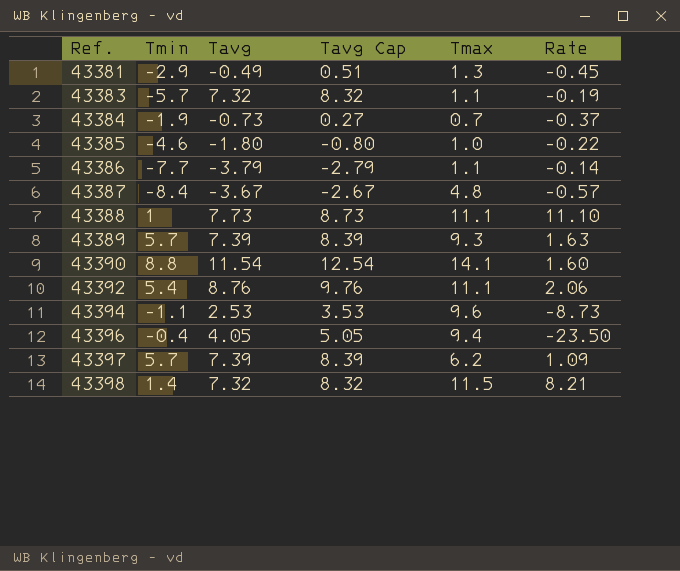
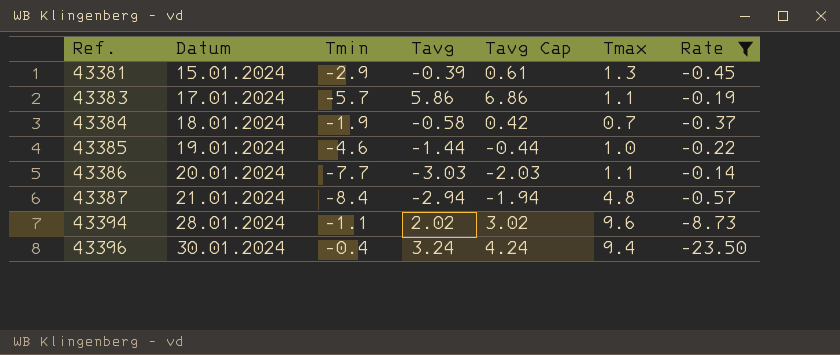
filter: none -> Rate <= -0.14
column Datum | position: none -> 2
43381 | Tavg: -0.49 -> -0.39
43381 | Tavg Cap: 0.51 -> 0.61
43383 | Tavg: 7.32 -> 5.86
43383 | Tavg Cap: 8.32 -> 6.86
43384 | Tavg: -0.73 -> -0.58
43384 | Tavg Cap: 0.27 -> 0.42
43385 | Tavg: -1.80 -> -1.44
43385 | Tavg Cap: -0.80 -> -0.44
43386 | Tavg: -3.79 -> -3.03
43386 | Tavg Cap: -2.79 -> -2.03
43387 | Tavg: -3.67 -> -2.94
43387 | Tavg Cap: -2.67 -> -1.94
43394 | Tavg: 2.53 -> 2.02
43394 | Tavg Cap: 3.53 -> 3.02
43396 | Tavg: 4.05 -> 3.24
43396 | Tavg Cap: 5.05 -> 4.24

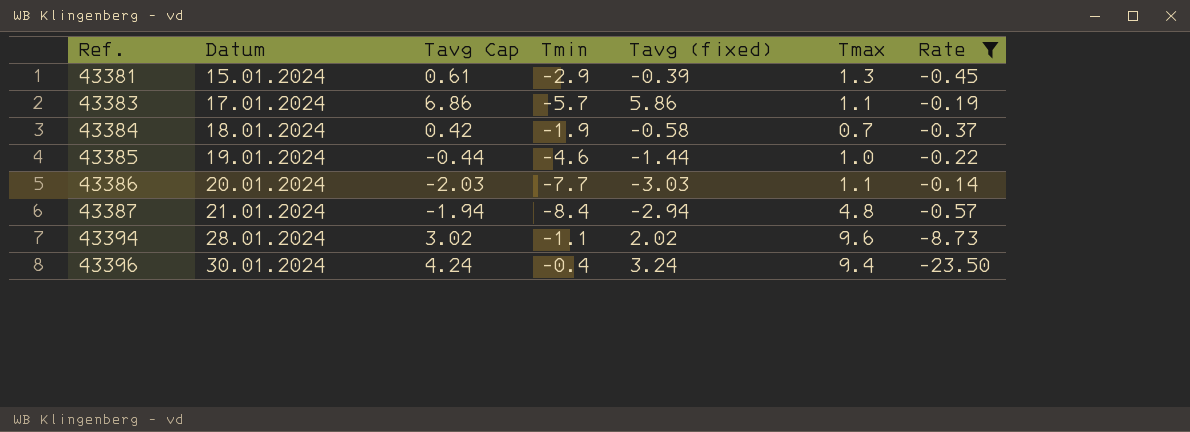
column Tavg Cap | position: 5 -> 3
column name: Tavg -> Tavg (fixed)

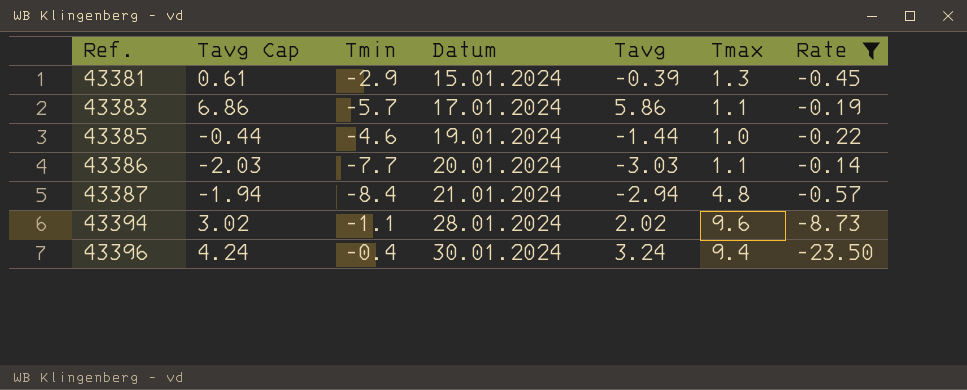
column Datum | position: 2 -> 4
column name: Tavg (fixed) -> Tavg
row 43384: 18.01.2024 | 0.42 | -1.9 | -0.58 | 0.7 | -0.37 -> none

